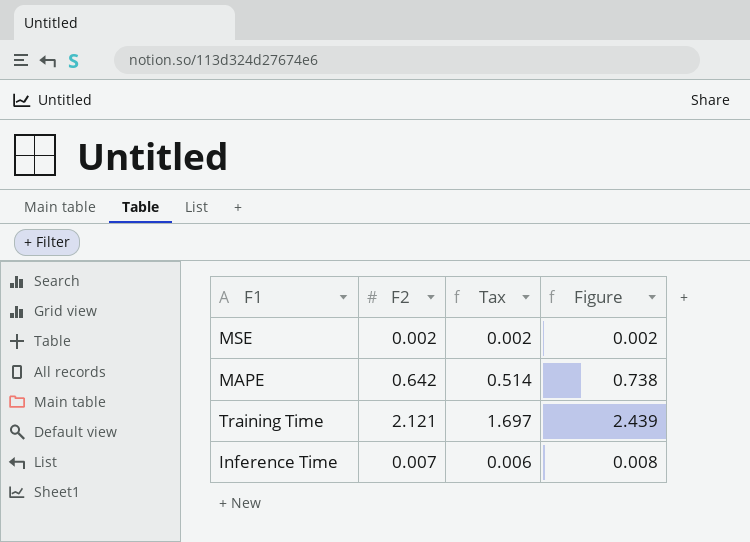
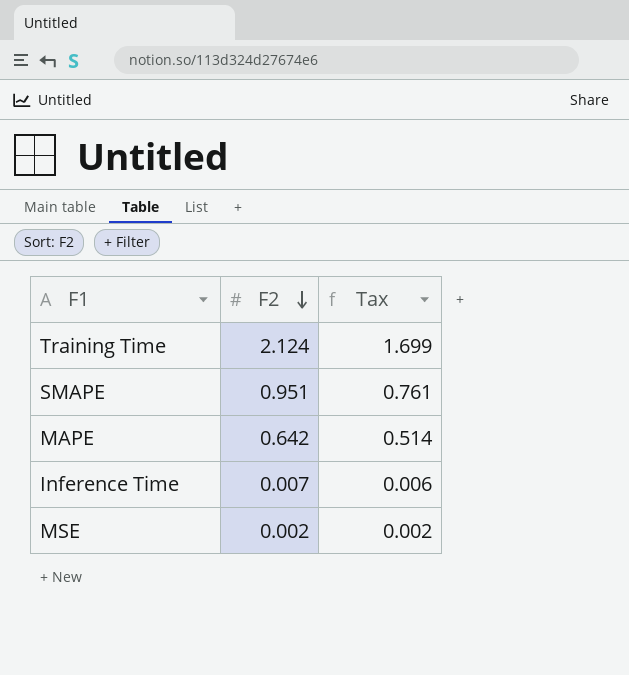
row order: none -> F2 descending
column Figure | formula: [F2] * 1.15 -> none
Training Time | F2: 2.121 -> 2.124
Training Time | Tax: 1.697 -> 1.699
row SMAPE: none -> 0.951 | 0.761

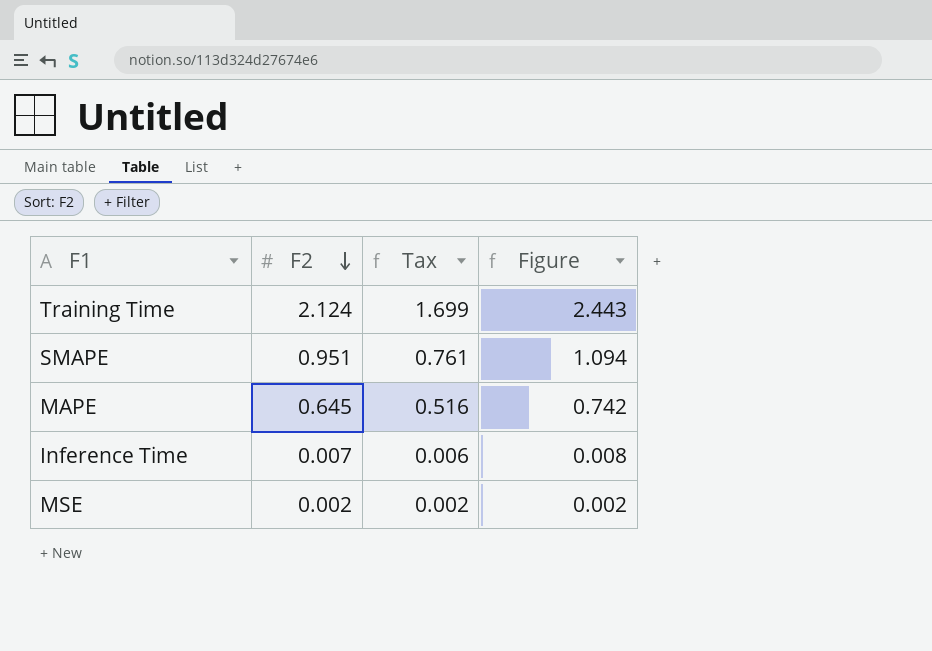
column Figure | formula: none -> [F2] * 1.15
MAPE | F2: 0.642 -> 0.645
MAPE | Tax: 0.514 -> 0.516

